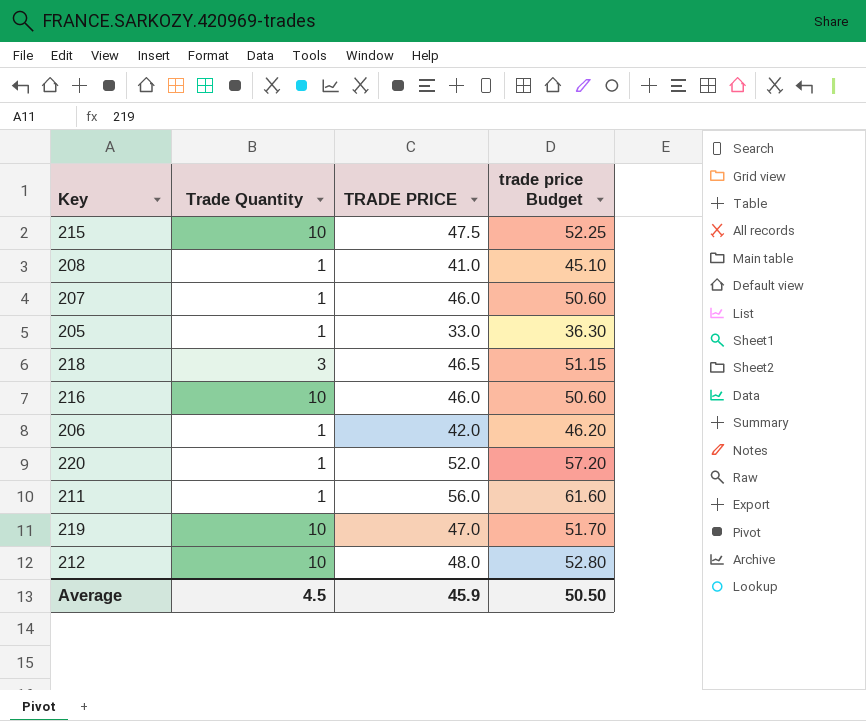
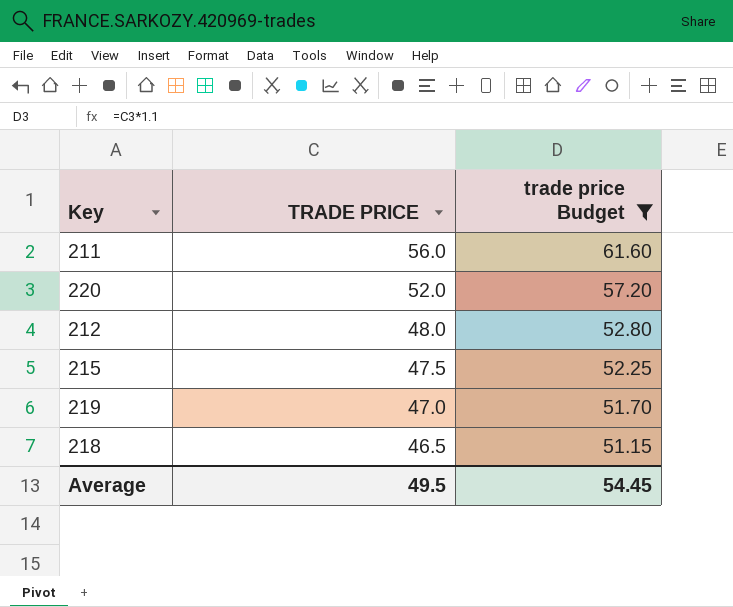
filter: none -> trade price Budget >= 51.15
row order: none -> TRADE PRICE descending
column Trade Quantity | position: 2 -> none
Average | TRADE PRICE: 45.9 -> 49.5
Average | trade price Budget: 50.50 -> 54.45

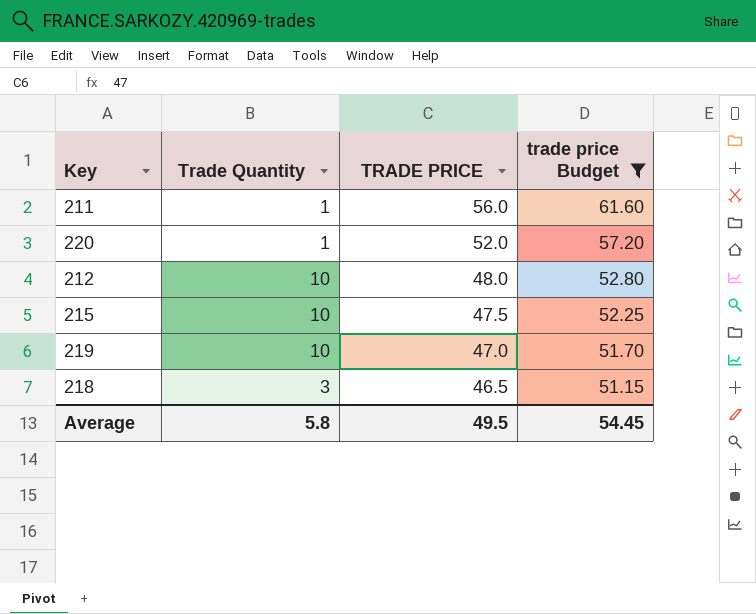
column Trade Quantity | position: none -> 2

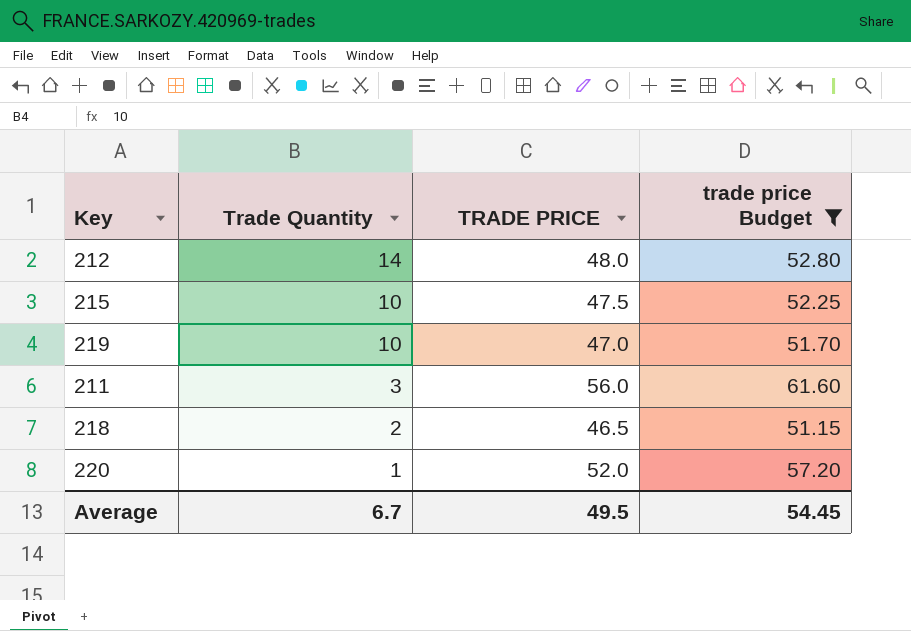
row order: TRADE PRICE descending -> Trade Quantity descending
212 | Trade Quantity: 10 -> 14
211 | Trade Quantity: 1 -> 3
218 | Trade Quantity: 3 -> 2
Average | Trade Quantity: 5.8 -> 6.7

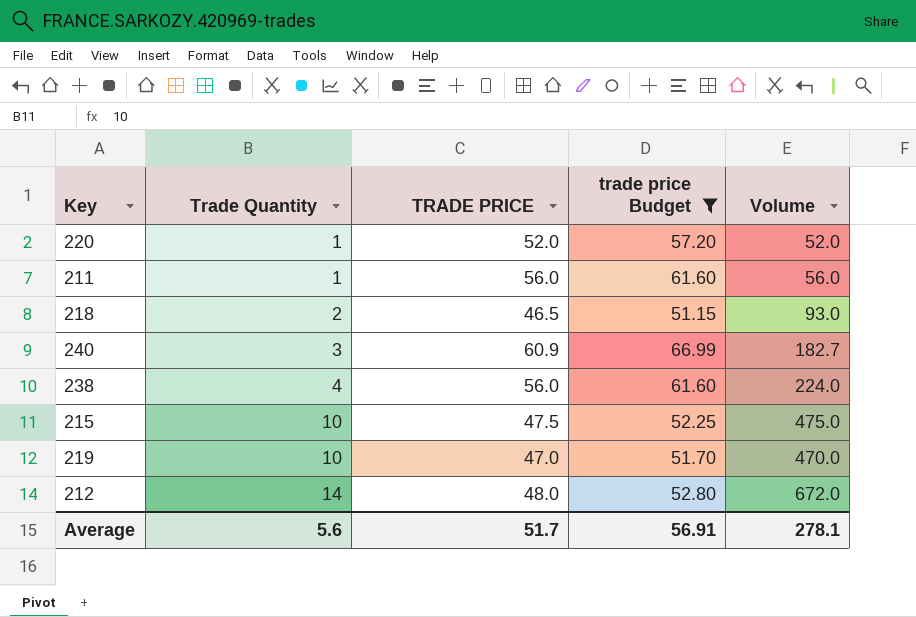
row order: Trade Quantity descending -> Trade Quantity ascending
column Volume | formula: none -> [Trade Quantity] * [TRADE PRICE]
211 | Trade Quantity: 3 -> 1
row 240: none -> 3 | 60.9 | 66.99 | 182.7
row 238: none -> 4 | 56.0 | 61.60 | 224.0
Average | Trade Quantity: 6.7 -> 5.6
Average | TRADE PRICE: 49.5 -> 51.7
Average | trade price Budget: 54.45 -> 56.91

